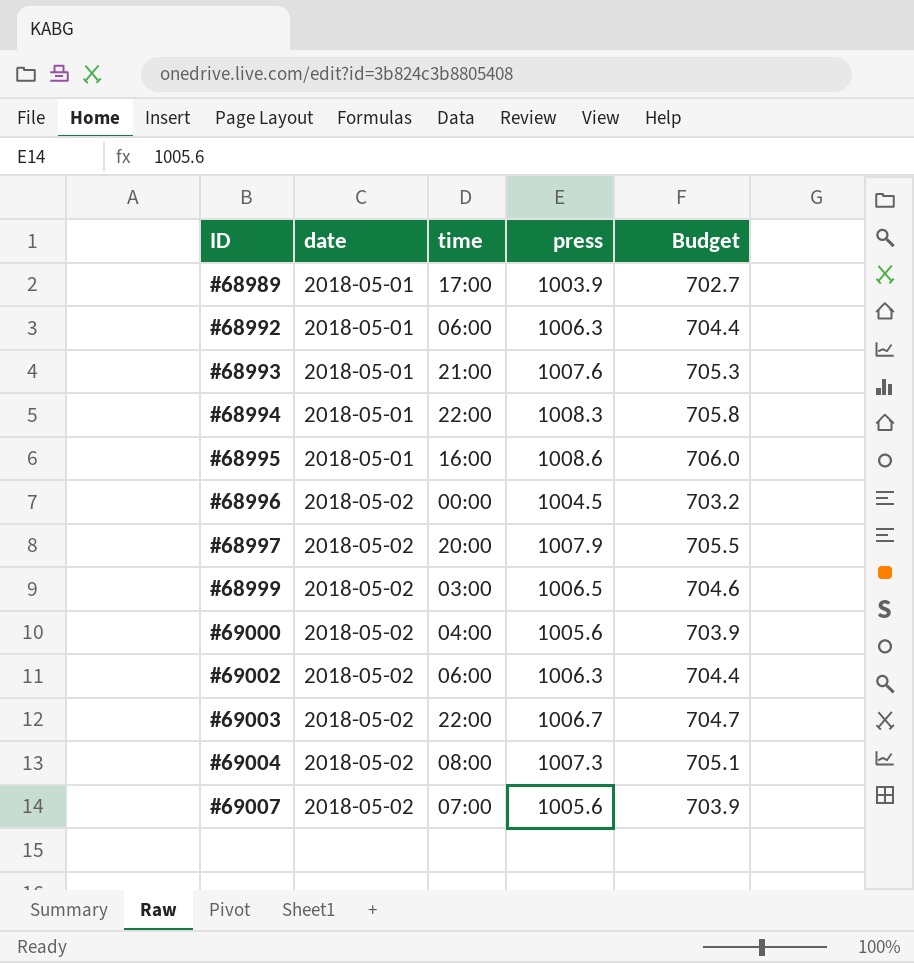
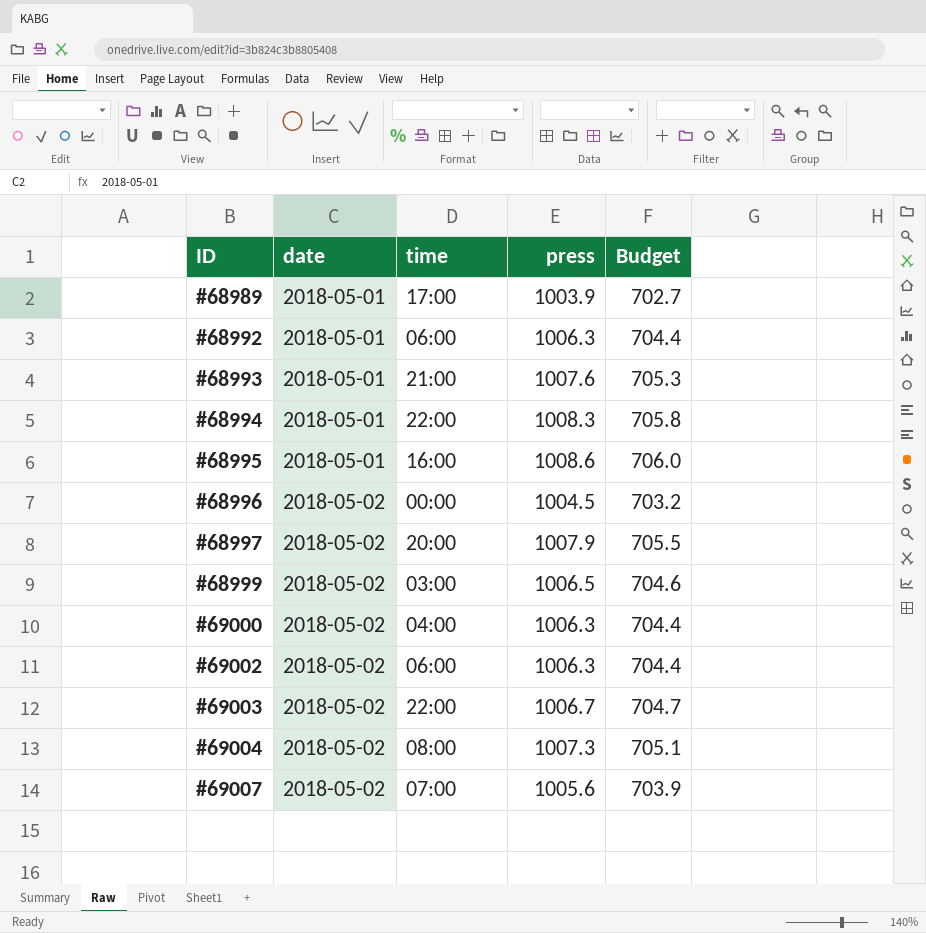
#69000 | press: 1005.6 -> 1006.3
#69000 | Budget: 703.9 -> 704.4

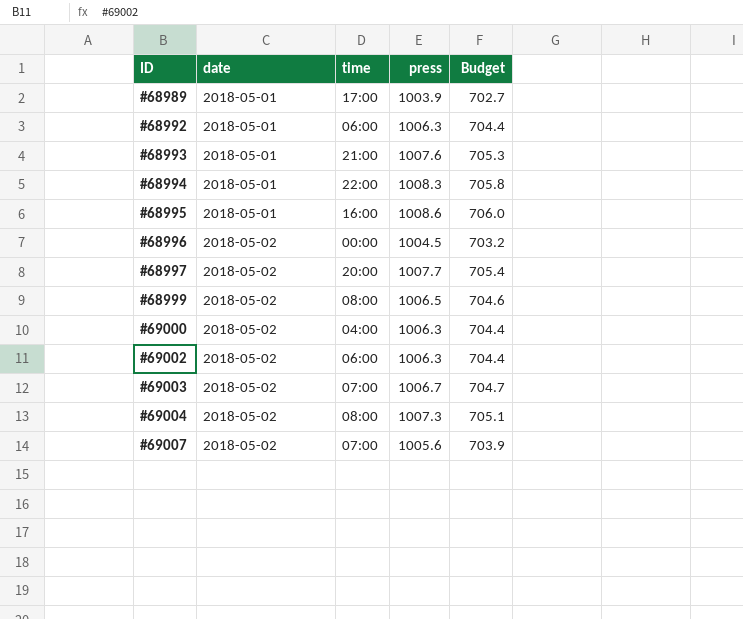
#68997 | press: 1007.9 -> 1007.7
#68997 | Budget: 705.5 -> 705.4
#68999 | time: 03:00 -> 08:00
#69003 | time: 22:00 -> 07:00

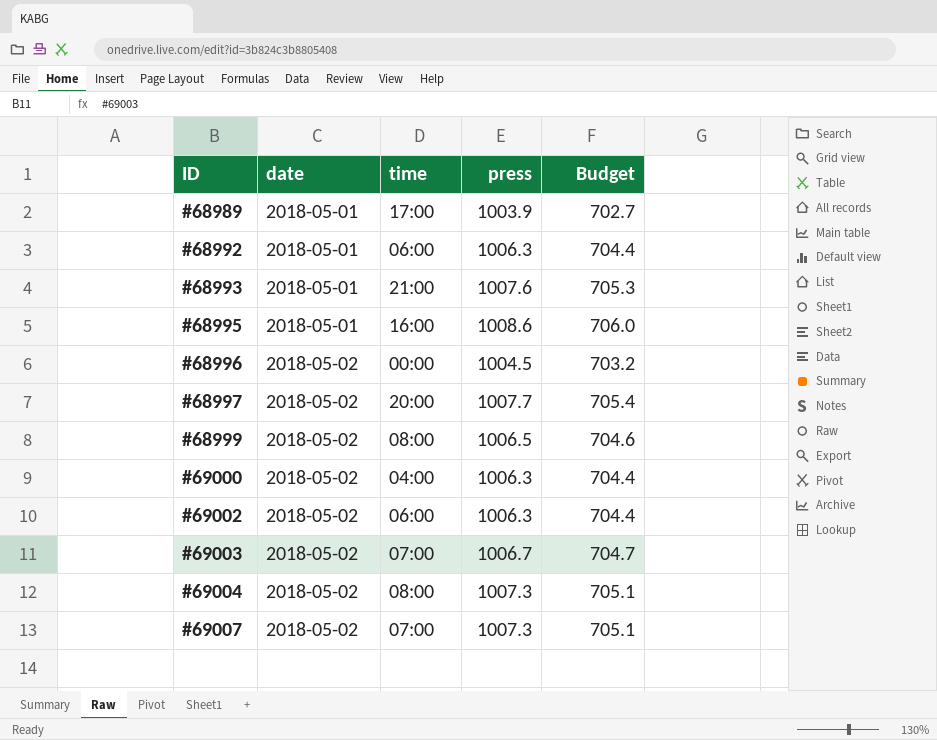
row #68994: 2018-05-01 | 22:00 | 1008.3 | 705.8 -> none
#69007 | press: 1005.6 -> 1007.3
#69007 | Budget: 703.9 -> 705.1

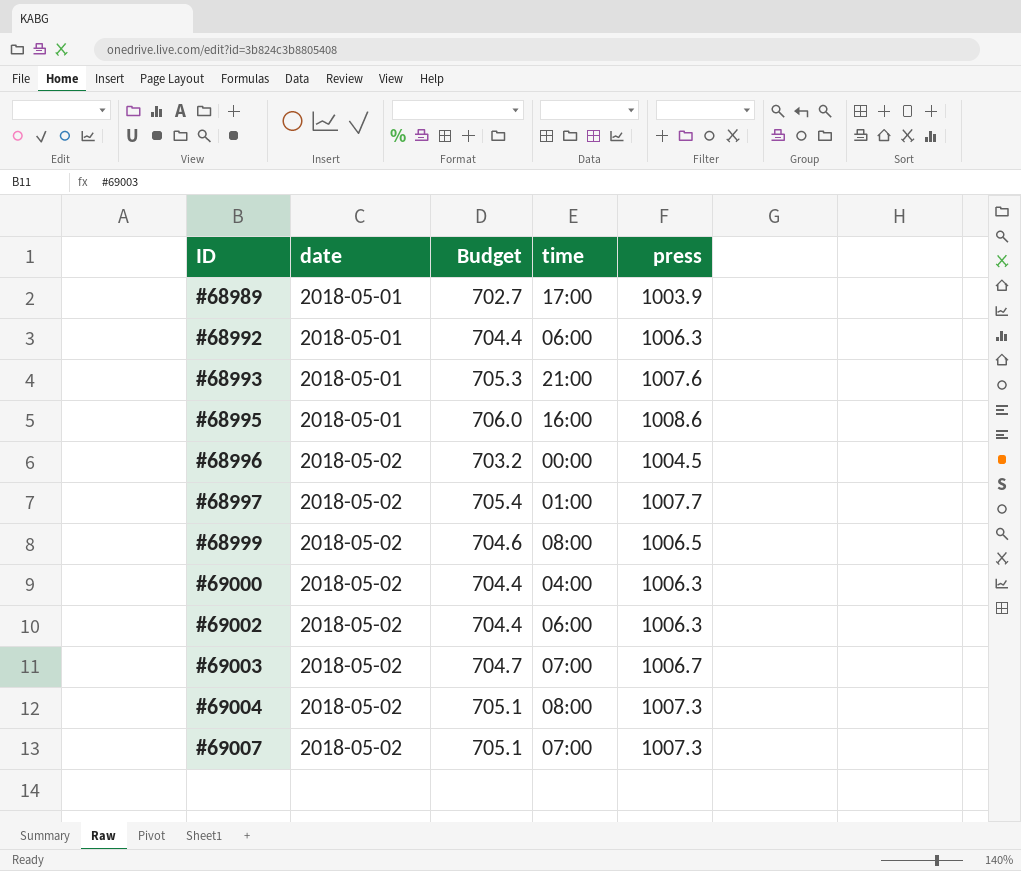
column Budget | position: 5 -> 3
#68997 | time: 20:00 -> 01:00

